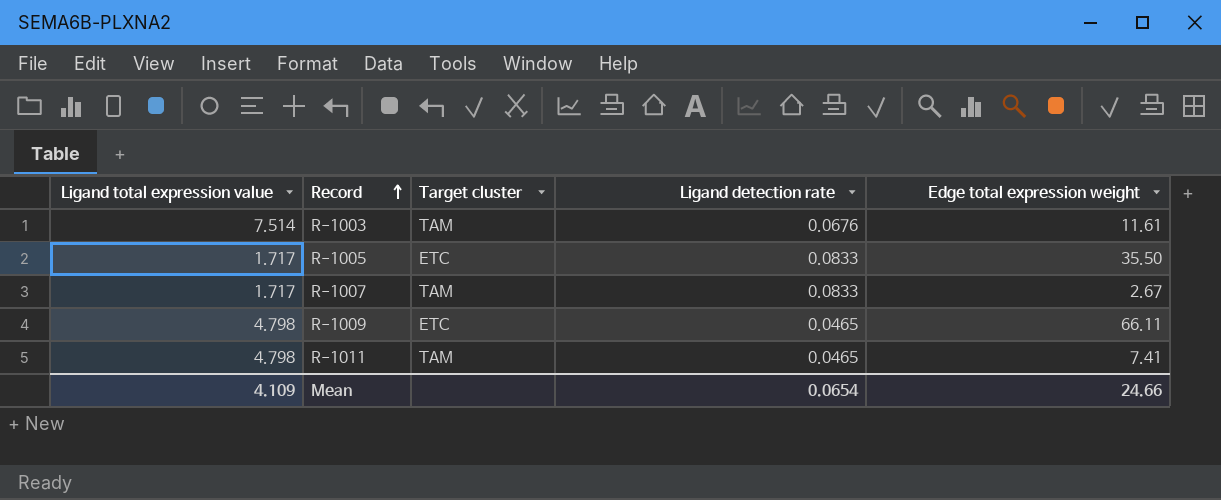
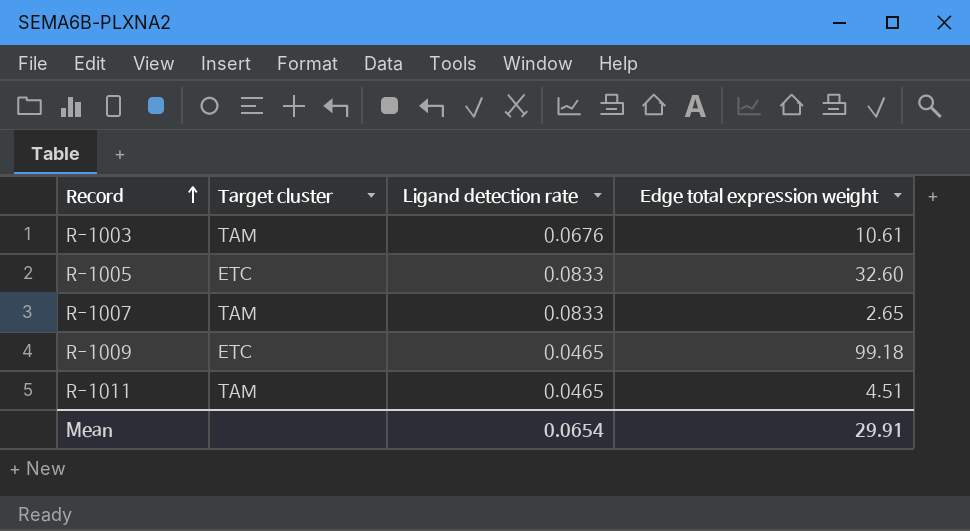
column Ligand total expression value | position: 1 -> none
R-1003 | Edge total expression weight: 11.61 -> 10.61
R-1005 | Edge total expression weight: 35.50 -> 32.60
R-1007 | Edge total expression weight: 2.67 -> 2.65
R-1009 | Edge total expression weight: 66.11 -> 99.18
R-1011 | Edge total expression weight: 7.41 -> 4.51
Mean | Edge total expression weight: 24.66 -> 29.91

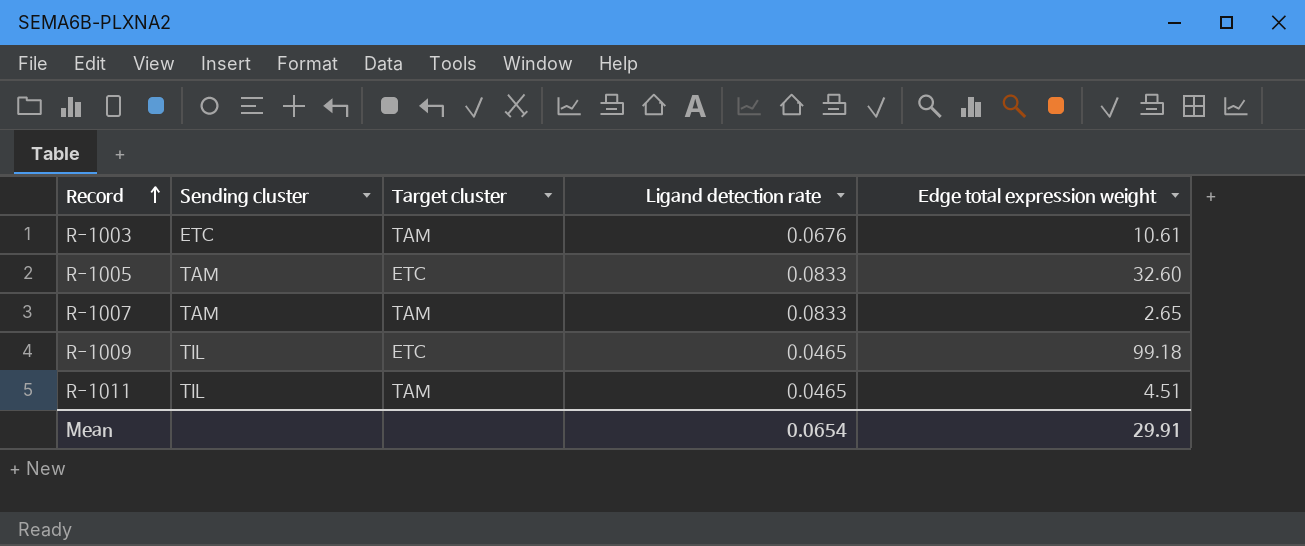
column Sending cluster | position: none -> 2

